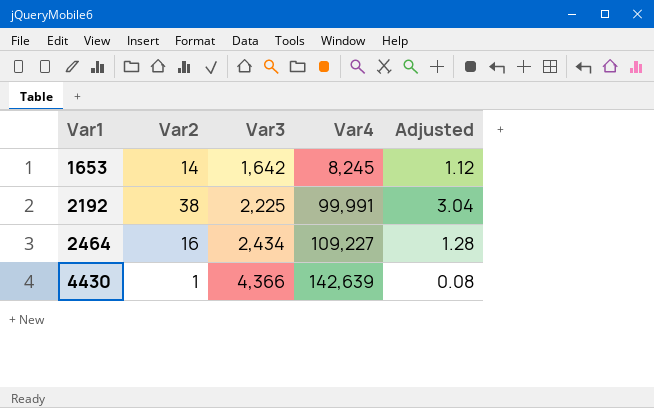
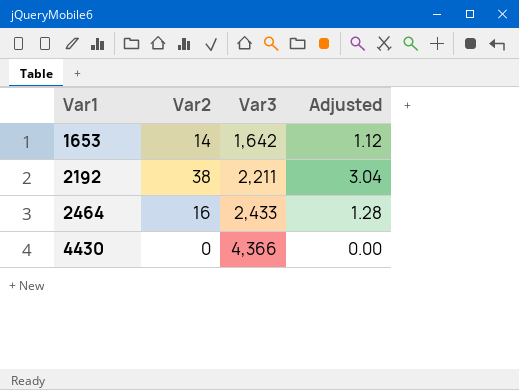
column Var4 | position: 4 -> none
2192 | Var3: 2,225 -> 2,211
2464 | Var3: 2,434 -> 2,433
4430 | Var2: 1 -> 0
4430 | Adjusted: 0.08 -> 0.00

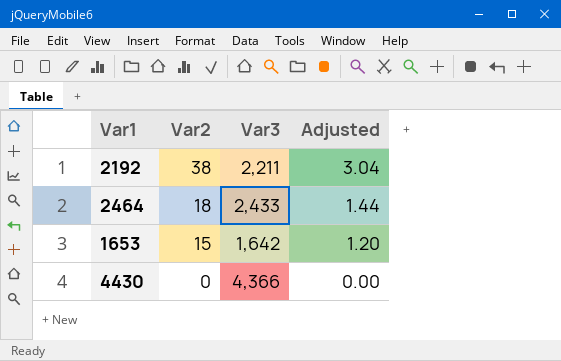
row order: Var1 ascending -> Var2 descending
2464 | Var2: 16 -> 18
2464 | Adjusted: 1.28 -> 1.44
1653 | Var2: 14 -> 15
1653 | Adjusted: 1.12 -> 1.20

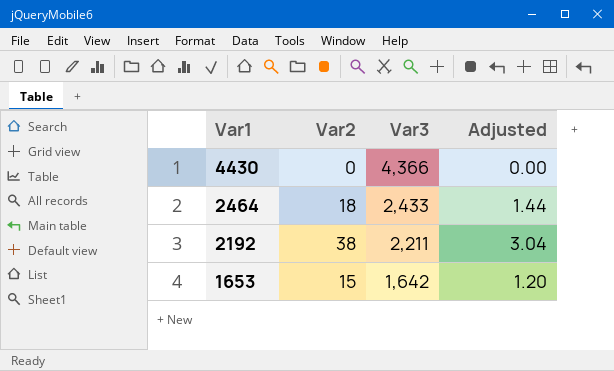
row order: Var2 descending -> Var1 descending

